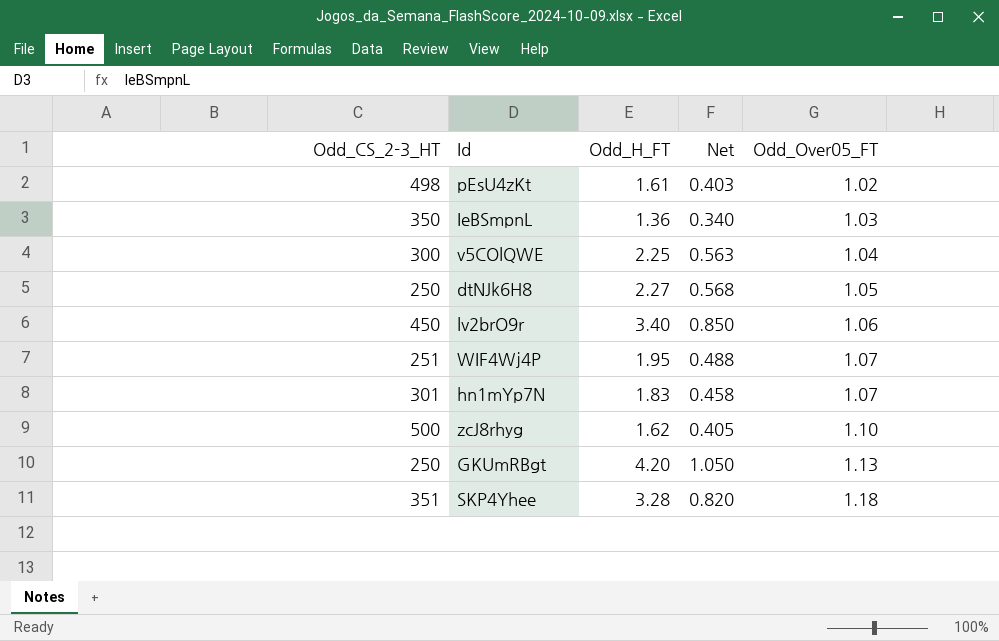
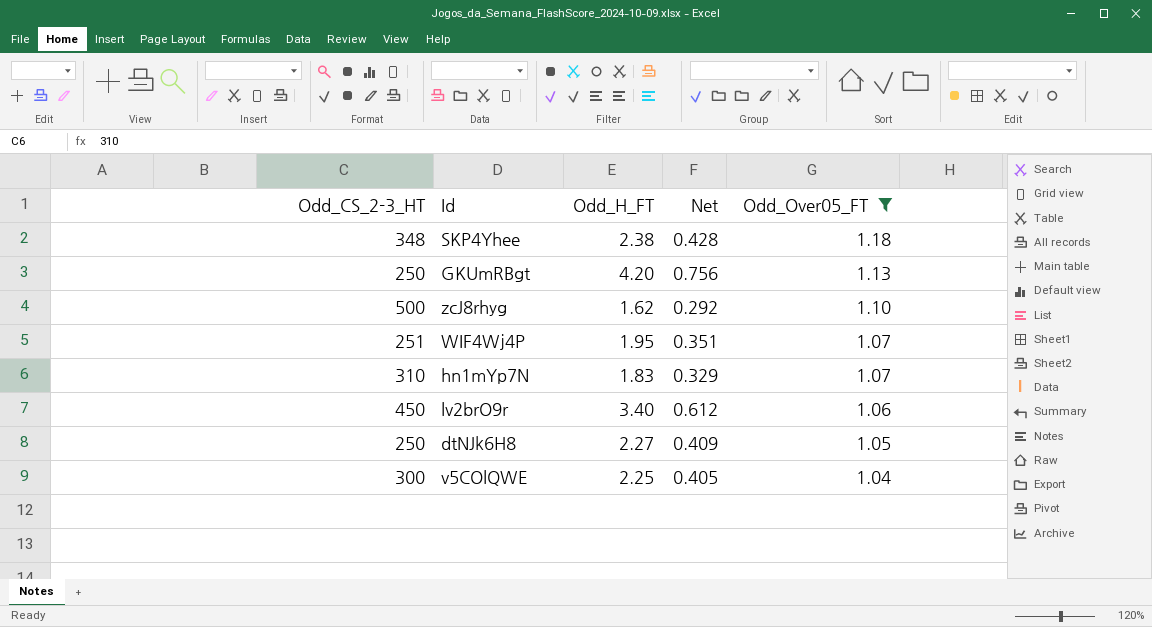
filter: none -> Odd_Over05_FT >= 1.04
row order: Odd_Over05_FT ascending -> Odd_Over05_FT descending
column Net | formula: [Odd_H_FT] * 0.25 -> [Odd_H_FT] * 0.18
SKP4Yhee | Odd_CS_2-3_HT: 351 -> 348
SKP4Yhee | Odd_H_FT: 3.28 -> 2.38
hn1mYp7N | Odd_CS_2-3_HT: 301 -> 310

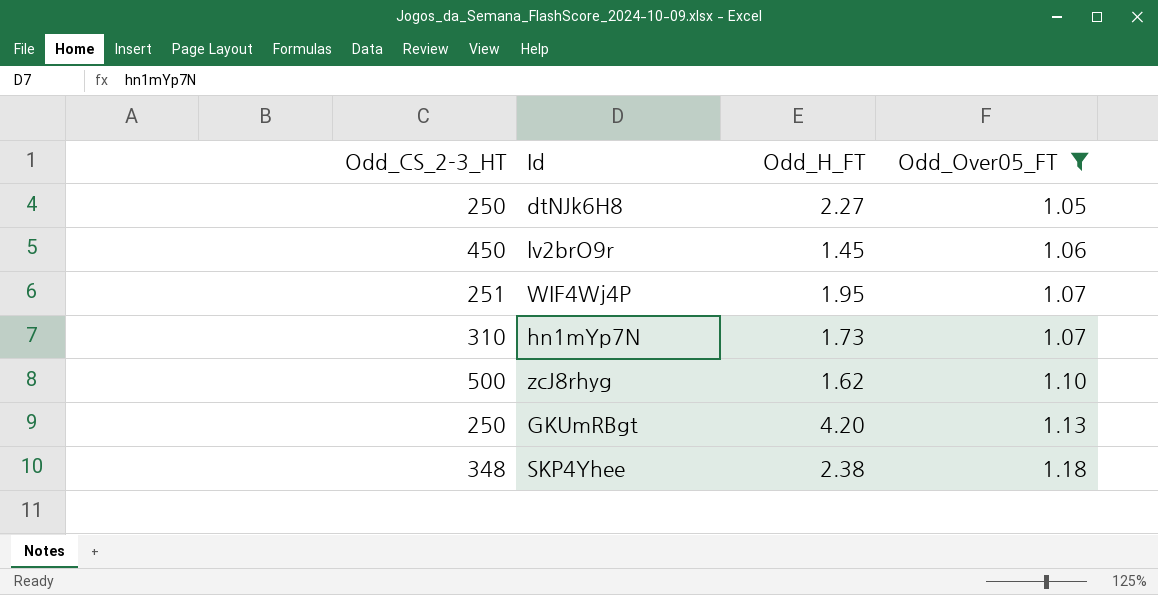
row order: Odd_Over05_FT descending -> Odd_Over05_FT ascending
column Net | formula: [Odd_H_FT] * 0.18 -> none
row v5COlQWE: 300 | 2.25 | 0.405 | 1.04 -> none
lv2brO9r | Odd_H_FT: 3.40 -> 1.45
hn1mYp7N | Odd_H_FT: 1.83 -> 1.73

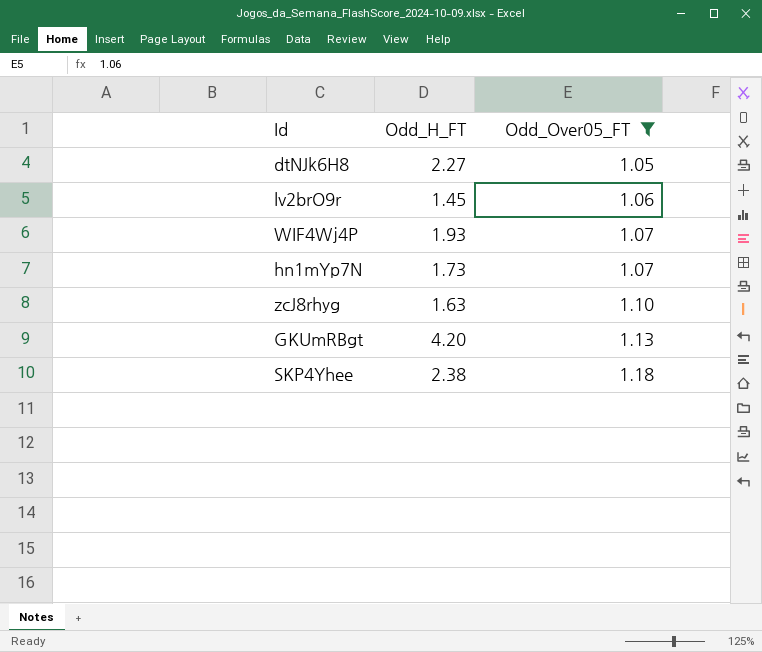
column Odd_CS_2-3_HT | position: 1 -> none
WIF4Wj4P | Odd_H_FT: 1.95 -> 1.93
zcJ8rhyg | Odd_H_FT: 1.62 -> 1.63

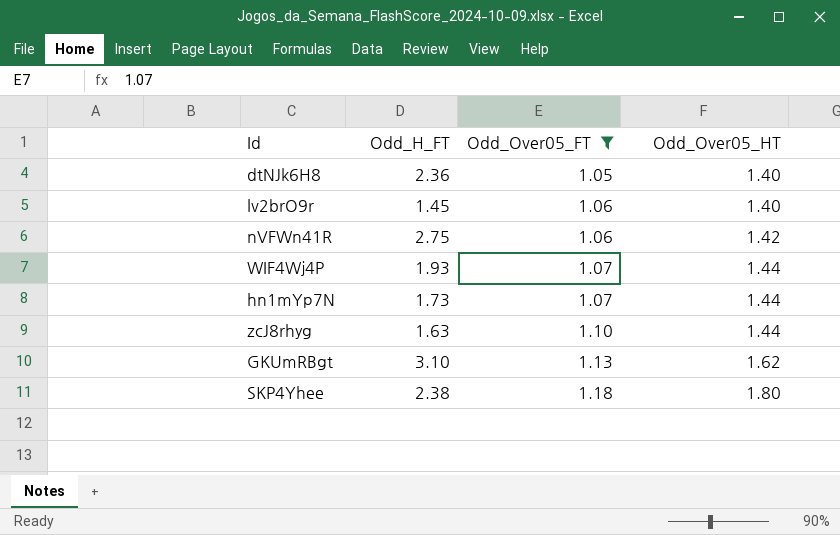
column Odd_Over05_HT | position: none -> 4
dtNJk6H8 | Odd_H_FT: 2.27 -> 2.36
row nVFWn41R: none -> 2.75 | 1.06 | 1.42
GKUmRBgt | Odd_H_FT: 4.20 -> 3.10

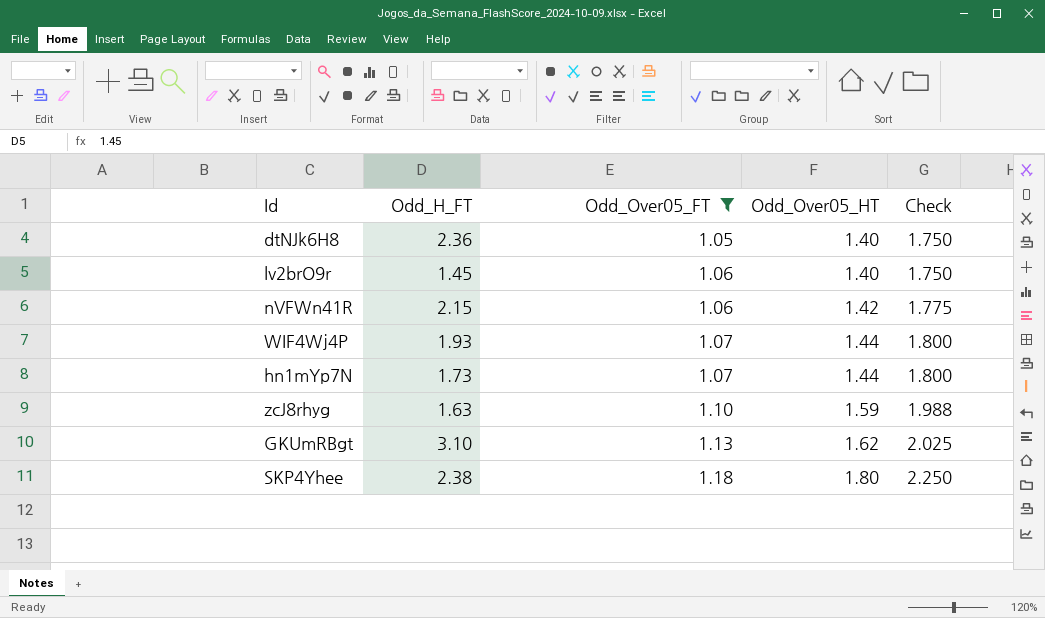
column Check | formula: none -> [Odd_Over05_HT] * 1.25
nVFWn41R | Odd_H_FT: 2.75 -> 2.15
zcJ8rhyg | Odd_Over05_HT: 1.44 -> 1.59

